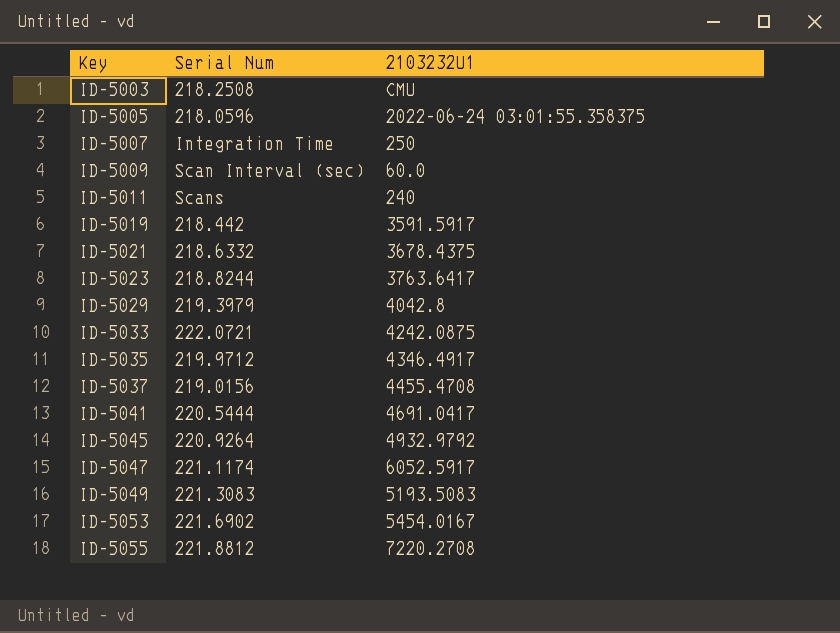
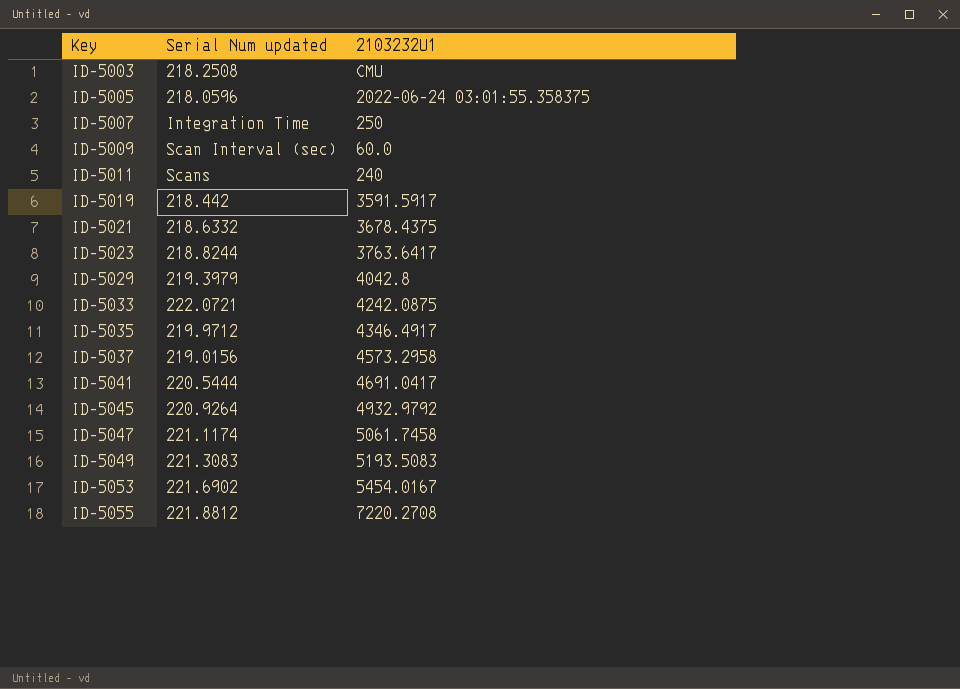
column name: Serial Num -> Serial Num updated
ID-5037 | 2103232U1: 4455.4708 -> 4573.2958
ID-5047 | 2103232U1: 6052.5917 -> 5061.7458

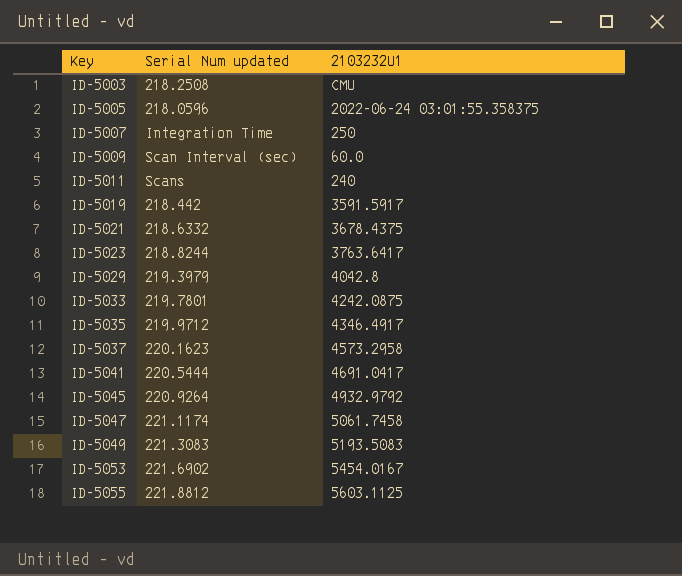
ID-5033 | Serial Num updated: 222.0721 -> 219.7801
ID-5037 | Serial Num updated: 219.0156 -> 220.1623
ID-5055 | 2103232U1: 7220.2708 -> 5603.1125

